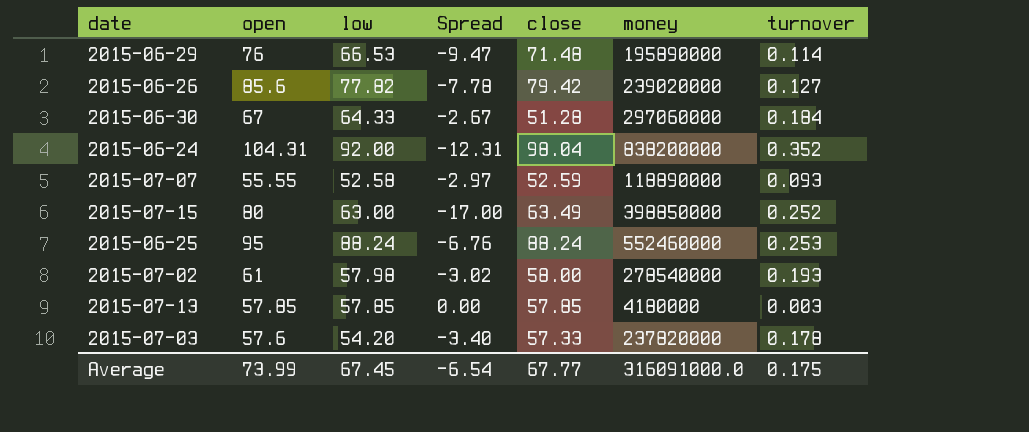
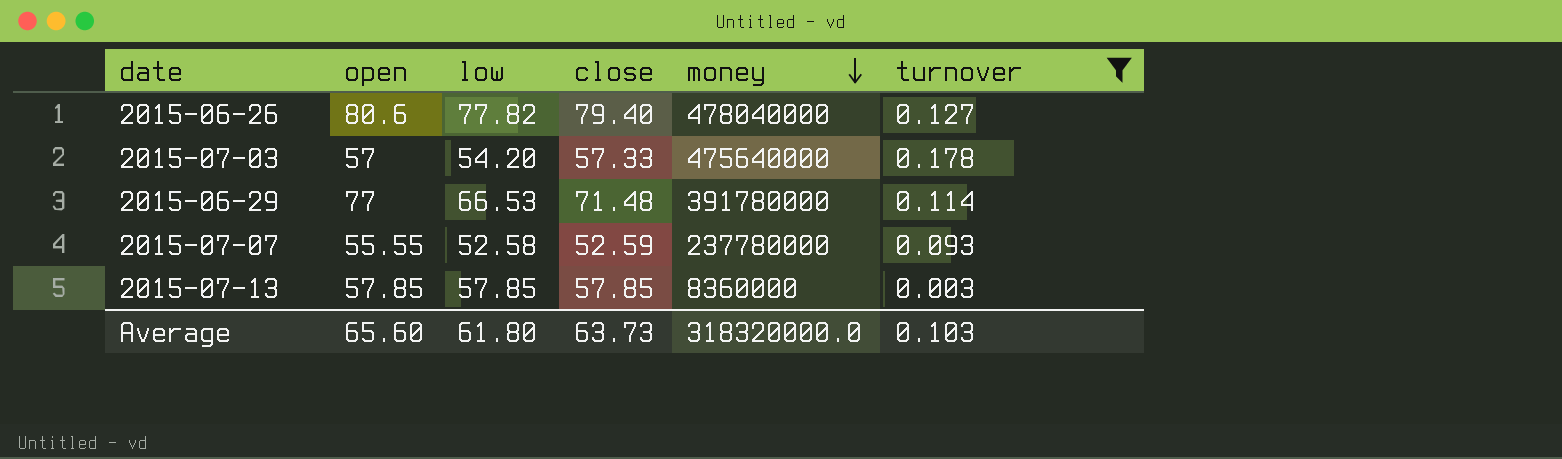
filter: none -> turnover <= 0.178
row order: none -> money descending
column Spread | formula: [low] - [open] -> none
2015-06-26 | open: 85.6 -> 80.6
2015-06-26 | close: 79.42 -> 79.40
2015-06-26 | money: 239020000 -> 478040000
2015-07-03 | open: 57.6 -> 57
2015-07-03 | money: 237820000 -> 475640000
2015-06-29 | open: 76 -> 77
2015-06-29 | money: 195890000 -> 391780000
2015-07-07 | money: 118890000 -> 237780000
2015-07-13 | money: 4180000 -> 8360000
Average | open: 73.99 -> 65.60
Average | low: 67.45 -> 61.80
Average | close: 67.77 -> 63.73
Average | money: 316091000.0 -> 318320000.0
Average | turnover: 0.175 -> 0.103

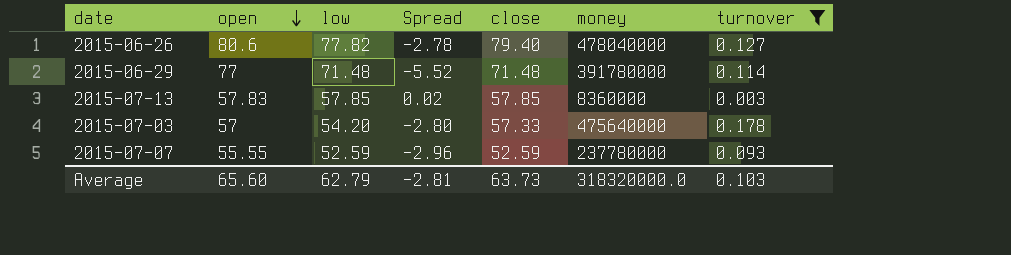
row order: money descending -> open descending
column Spread | formula: none -> [low] - [open]
2015-06-29 | low: 66.53 -> 71.48
2015-07-13 | open: 57.85 -> 57.83
2015-07-07 | low: 52.58 -> 52.59
Average | low: 61.80 -> 62.79

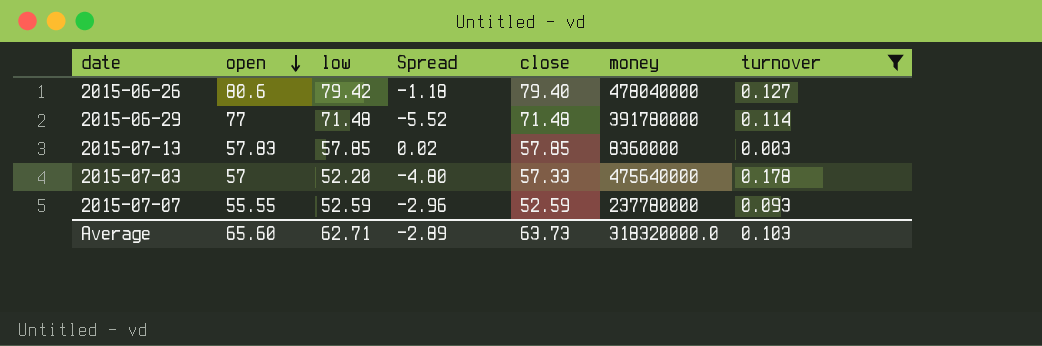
2015-06-26 | low: 77.82 -> 79.42
2015-06-26 | Spread: -2.78 -> -1.18
2015-07-03 | low: 54.20 -> 52.20
2015-07-03 | Spread: -2.80 -> -4.80
Average | low: 62.79 -> 62.71
Average | Spread: -2.81 -> -2.89

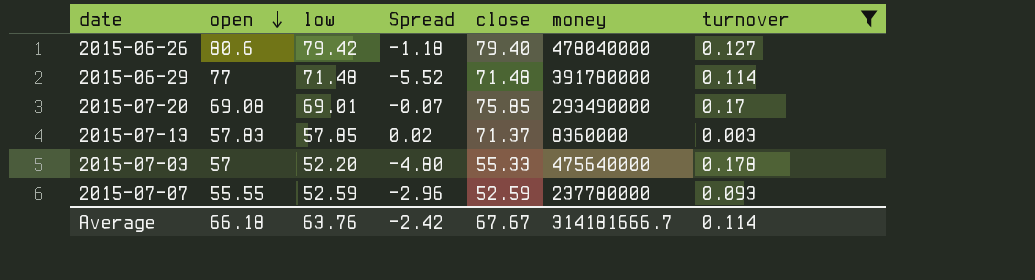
row 2015-07-20: none -> 69.08 | 69.01 | -0.07 | 75.85 | 293490000 | 0.17
2015-07-13 | close: 57.85 -> 71.37
2015-07-03 | close: 57.33 -> 55.33
Average | open: 65.60 -> 66.18
Average | low: 62.71 -> 63.76
Average | Spread: -2.89 -> -2.42
Average | close: 63.73 -> 67.67
Average | money: 318320000.0 -> 314181666.7
Average | turnover: 0.103 -> 0.114

